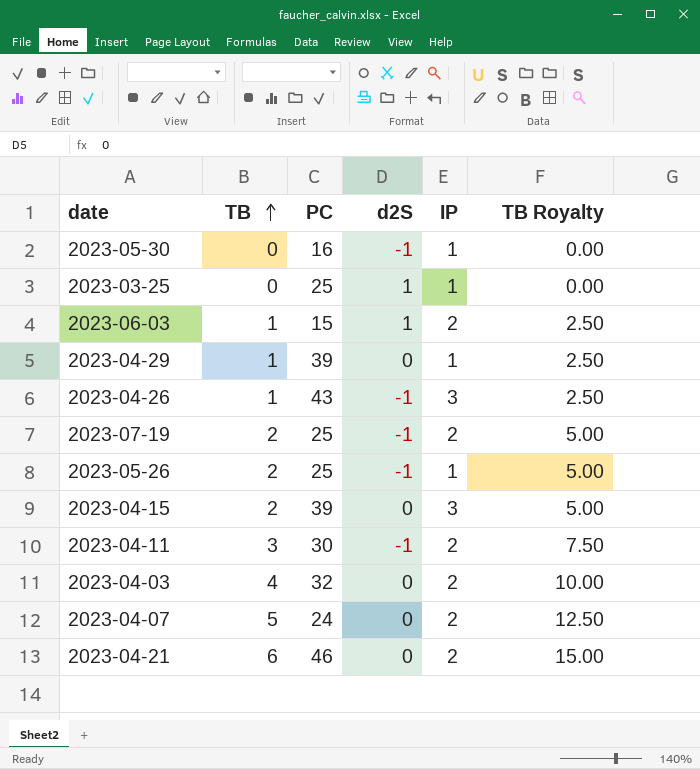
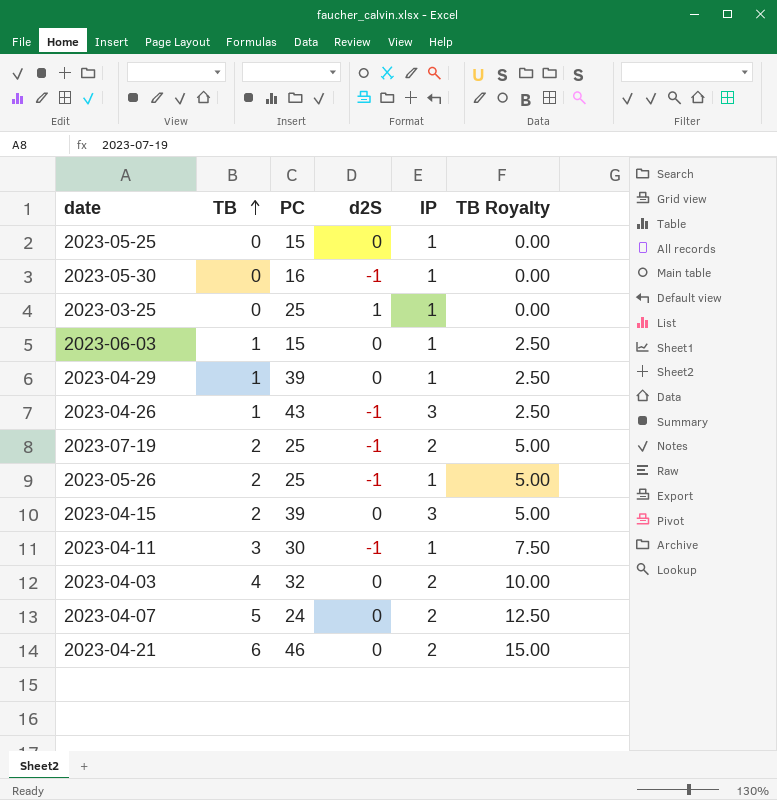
row 2023-05-25: none -> 0 | 15 | 0 | 1 | 0.00
2023-06-03 | d2S: 1 -> 0
2023-06-03 | IP: 2 -> 1
2023-04-11 | IP: 2 -> 1

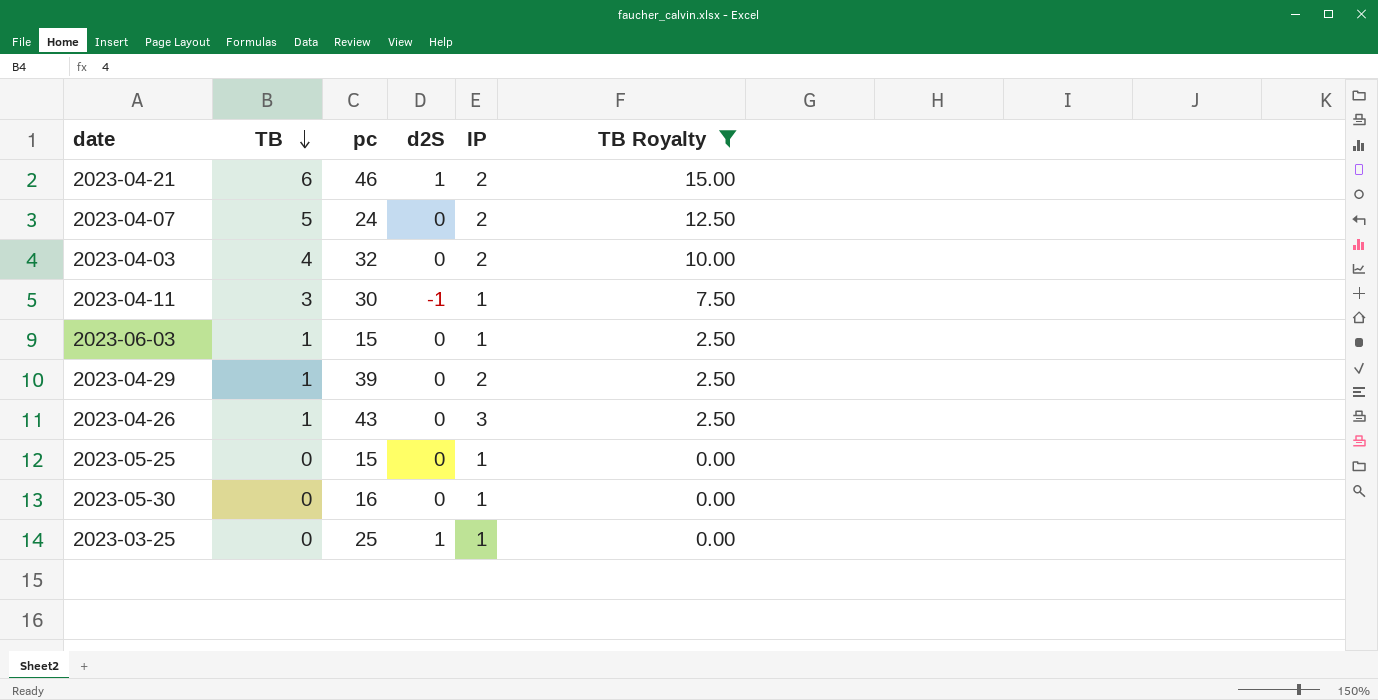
filter: none -> TB Royalty != 5.00
row order: TB ascending -> TB descending
column name: PC -> pc
2023-04-21 | d2S: 0 -> 1
2023-04-29 | IP: 1 -> 2
2023-04-26 | d2S: -1 -> 0
2023-05-30 | d2S: -1 -> 0

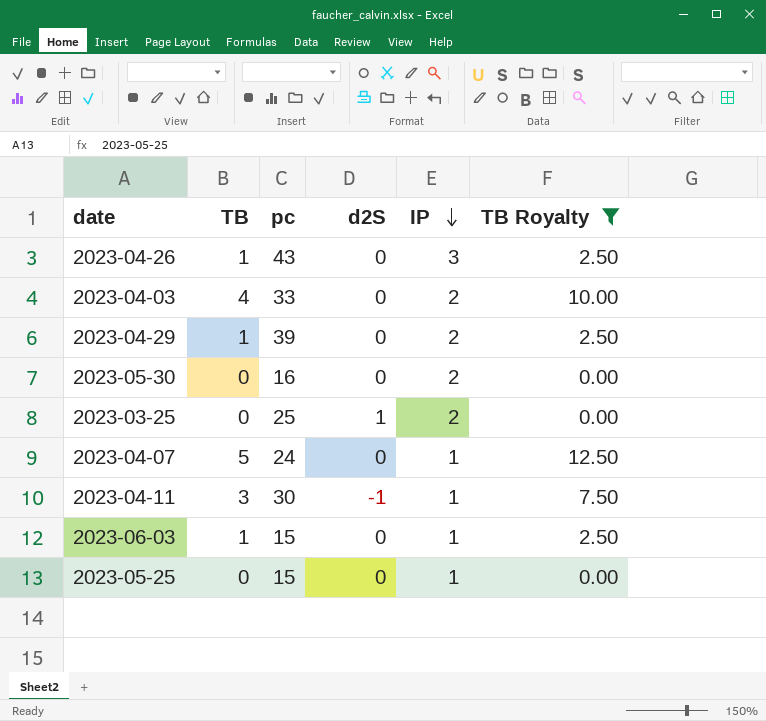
row order: TB descending -> IP descending
row 2023-04-21: 6 | 46 | 1 | 2 | 15.00 -> none
2023-04-03 | pc: 32 -> 33
2023-05-30 | IP: 1 -> 2
2023-03-25 | IP: 1 -> 2
2023-04-07 | IP: 2 -> 1

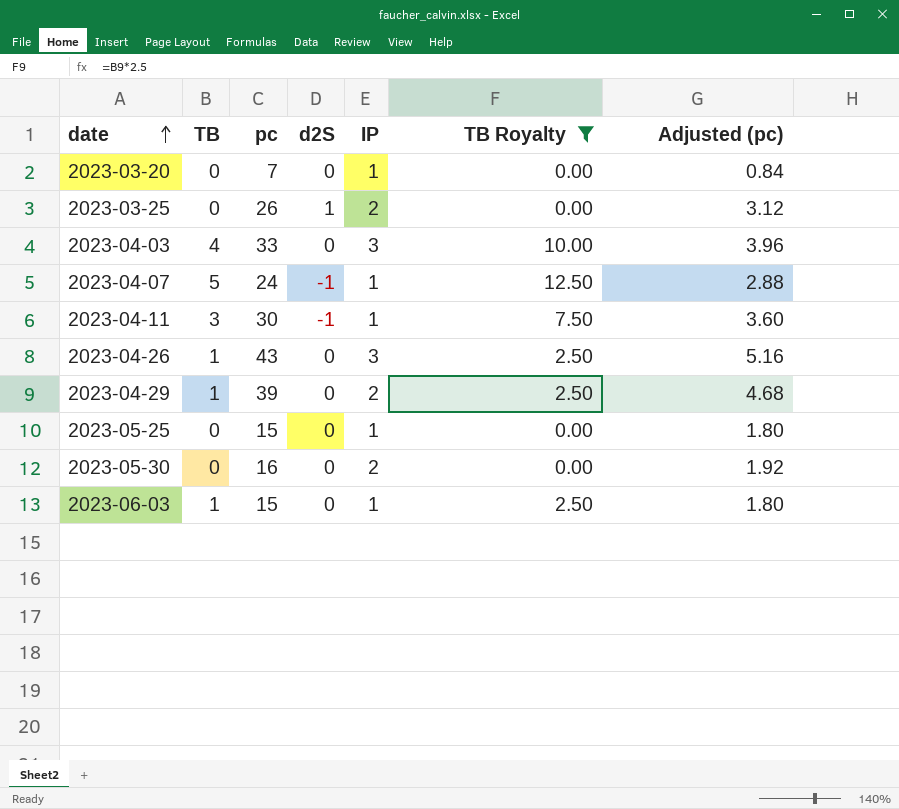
row order: IP descending -> date ascending
column Adjusted (pc) | formula: none -> [pc] * 0.12
row 2023-03-20: none -> 0 | 7 | 0 | 1 | 0.00 | 0.84
2023-03-25 | pc: 25 -> 26
2023-04-03 | IP: 2 -> 3
2023-04-07 | d2S: 0 -> -1

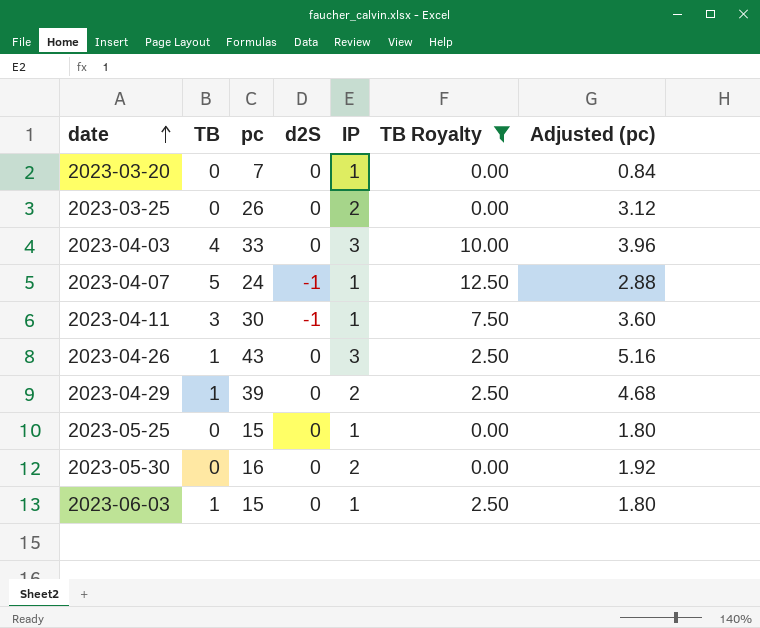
2023-03-25 | d2S: 1 -> 0

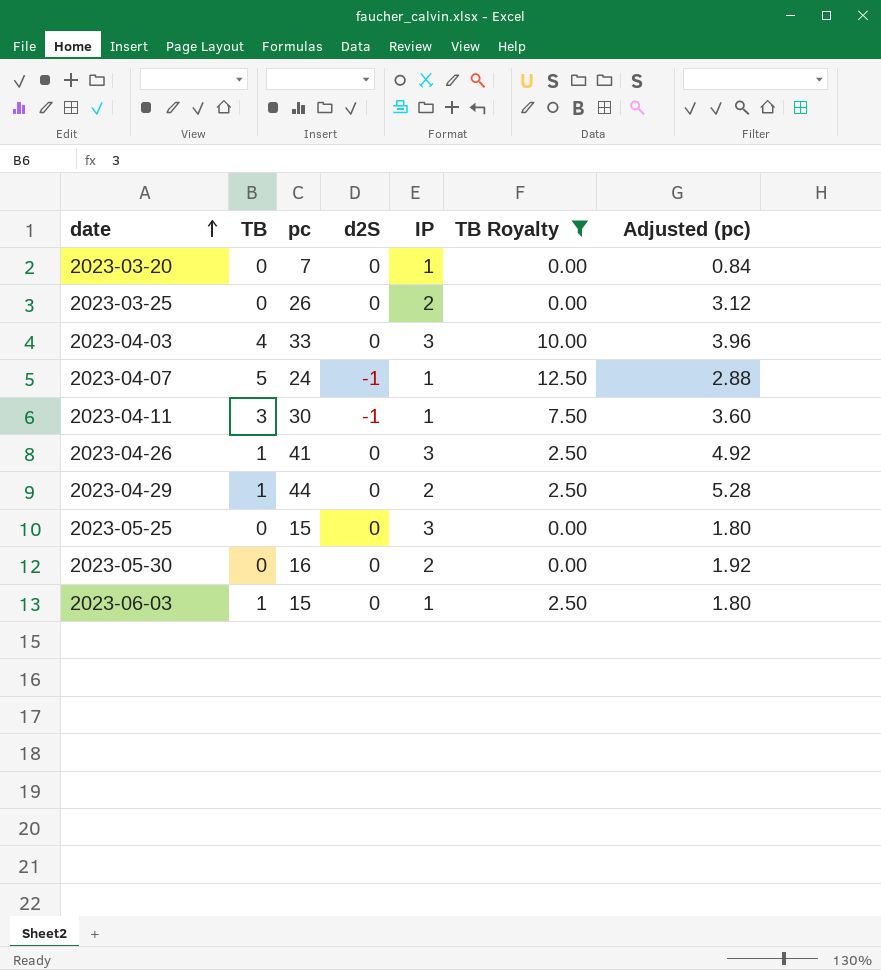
2023-04-26 | pc: 43 -> 41
2023-04-26 | Adjusted (pc): 5.16 -> 4.92
2023-04-29 | pc: 39 -> 44
2023-04-29 | Adjusted (pc): 4.68 -> 5.28
2023-05-25 | IP: 1 -> 3

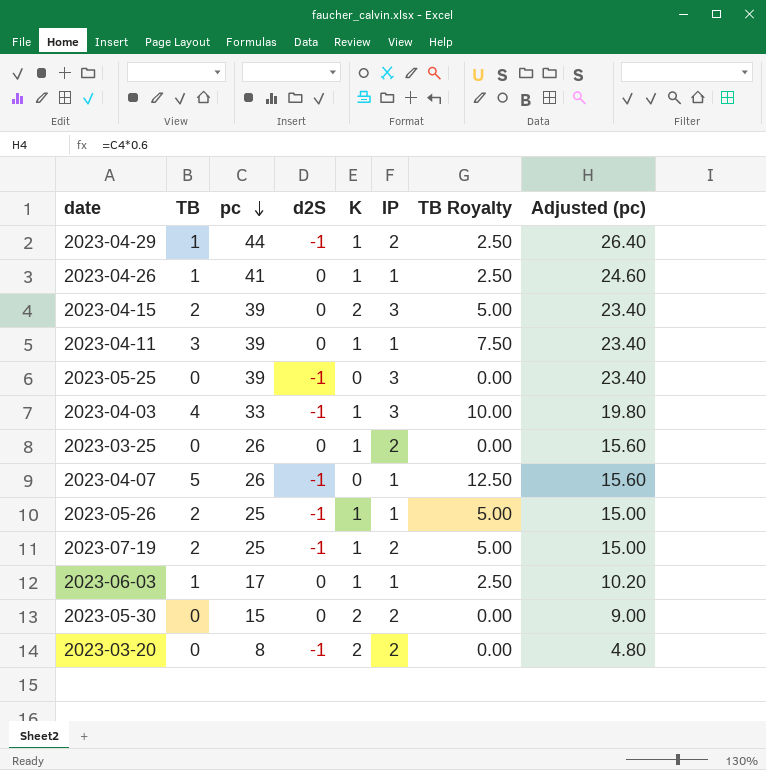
filter: TB Royalty != 5.00 -> none
row order: date ascending -> pc descending
column K | position: none -> 5
column Adjusted (pc) | formula: [pc] * 0.12 -> [pc] * 0.6
2023-04-29 | d2S: 0 -> -1
2023-04-26 | IP: 3 -> 1
2023-04-11 | pc: 30 -> 39
2023-04-11 | d2S: -1 -> 0
2023-05-25 | pc: 15 -> 39
2023-05-25 | d2S: 0 -> -1
2023-04-03 | d2S: 0 -> -1
2023-04-07 | pc: 24 -> 26
2023-06-03 | pc: 15 -> 17
2023-05-30 | pc: 16 -> 15
2023-03-20 | pc: 7 -> 8
2023-03-20 | d2S: 0 -> -1
2023-03-20 | IP: 1 -> 2

